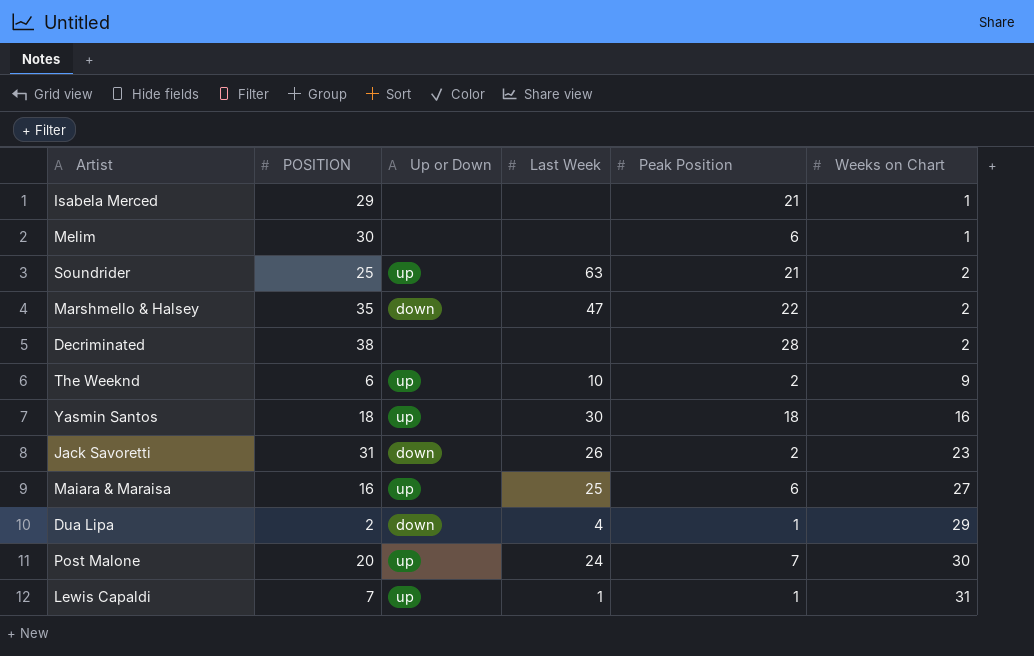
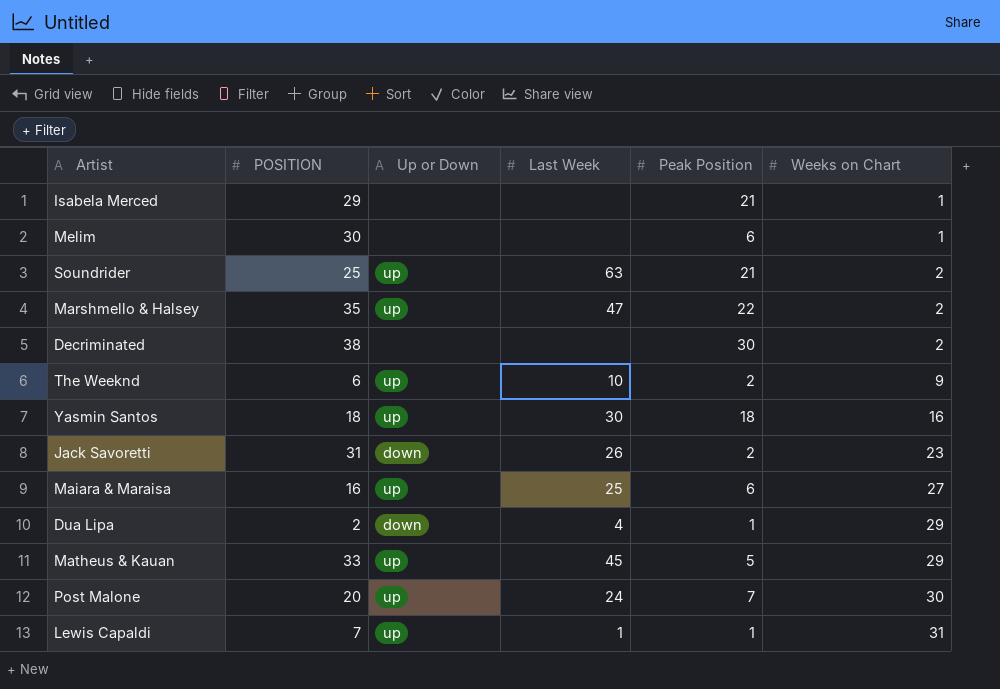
Marshmello & Halsey | Up or Down: down -> up
Decriminated | Peak Position: 28 -> 30
row Matheus & Kauan: none -> 33 | up | 45 | 5 | 29

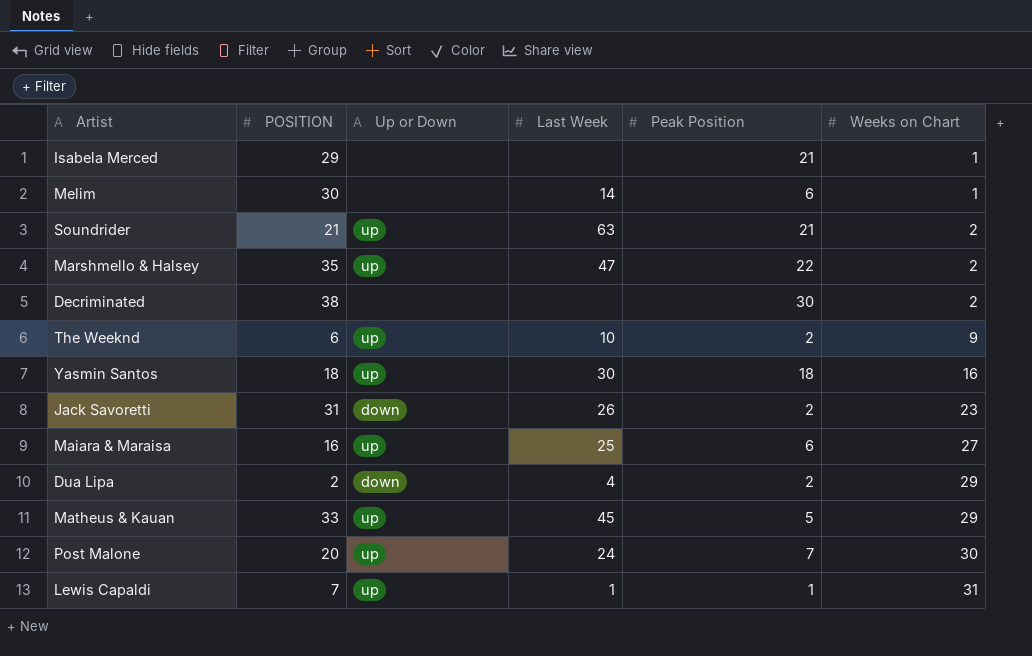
Melim | Last Week: none -> 14
Soundrider | POSITION: 25 -> 21
Dua Lipa | Peak Position: 1 -> 2

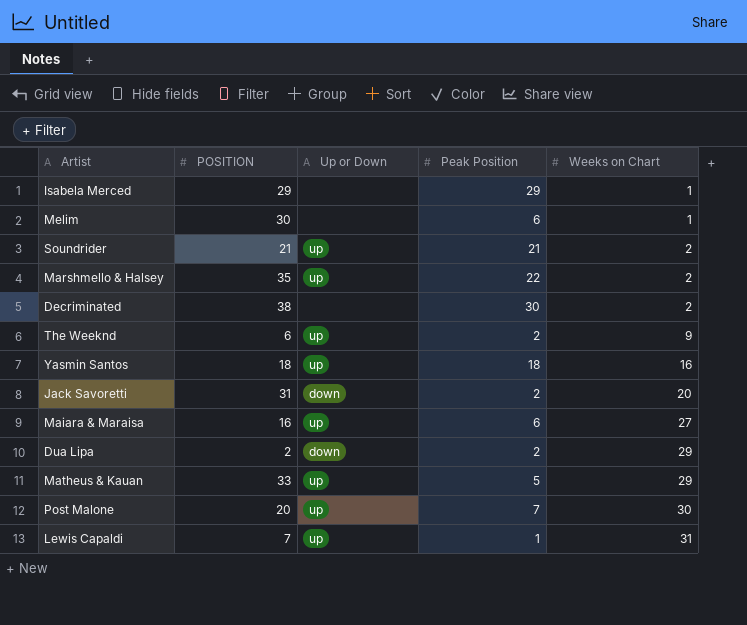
column Last Week | position: 4 -> none
Isabela Merced | Peak Position: 21 -> 29
Jack Savoretti | Weeks on Chart: 23 -> 20

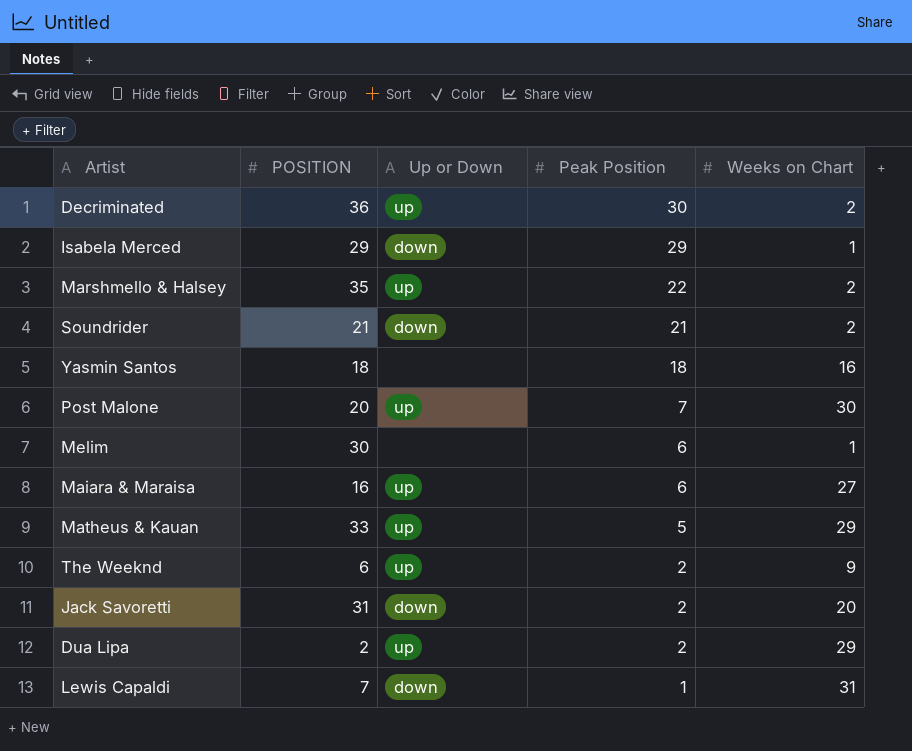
row order: Weeks on Chart ascending -> Peak Position descending
Decriminated | POSITION: 38 -> 36
Decriminated | Up or Down: none -> up
Isabela Merced | Up or Down: none -> down
Soundrider | Up or Down: up -> down
Yasmin Santos | Up or Down: up -> none
Dua Lipa | Up or Down: down -> up
Lewis Capaldi | Up or Down: up -> down

